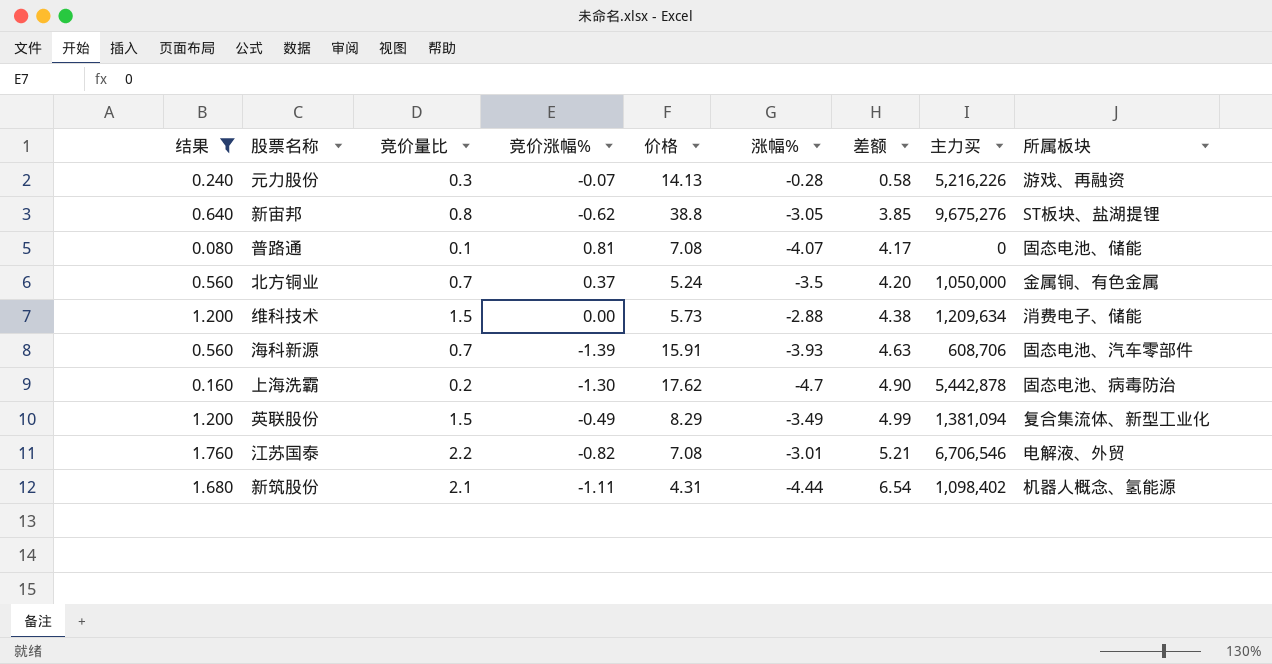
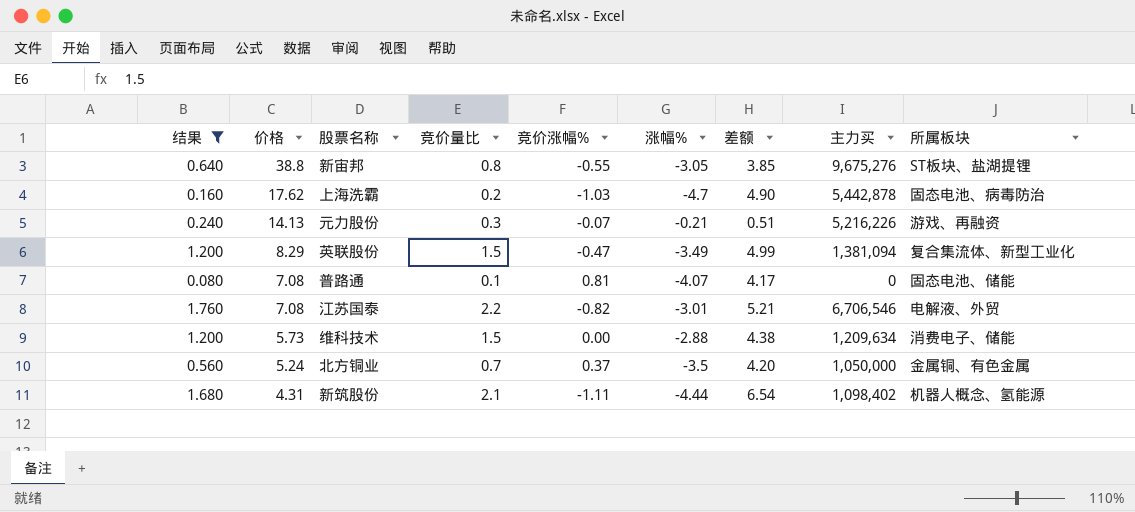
row order: 差额 ascending -> 价格 descending
column 价格 | position: 5 -> 2
row 海科新源: 0.560 | 0.7 | -1.39 | 15.91 | -3.93 | 4.63 | 608,706 | 固态电池、汽车零部件 -> none
新宙邦 | 竞价涨幅%: -0.62 -> -0.55
上海洗霸 | 竞价涨幅%: -1.30 -> -1.03
元力股份 | 涨幅%: -0.28 -> -0.21
元力股份 | 差额: 0.58 -> 0.51
英联股份 | 竞价涨幅%: -0.49 -> -0.47

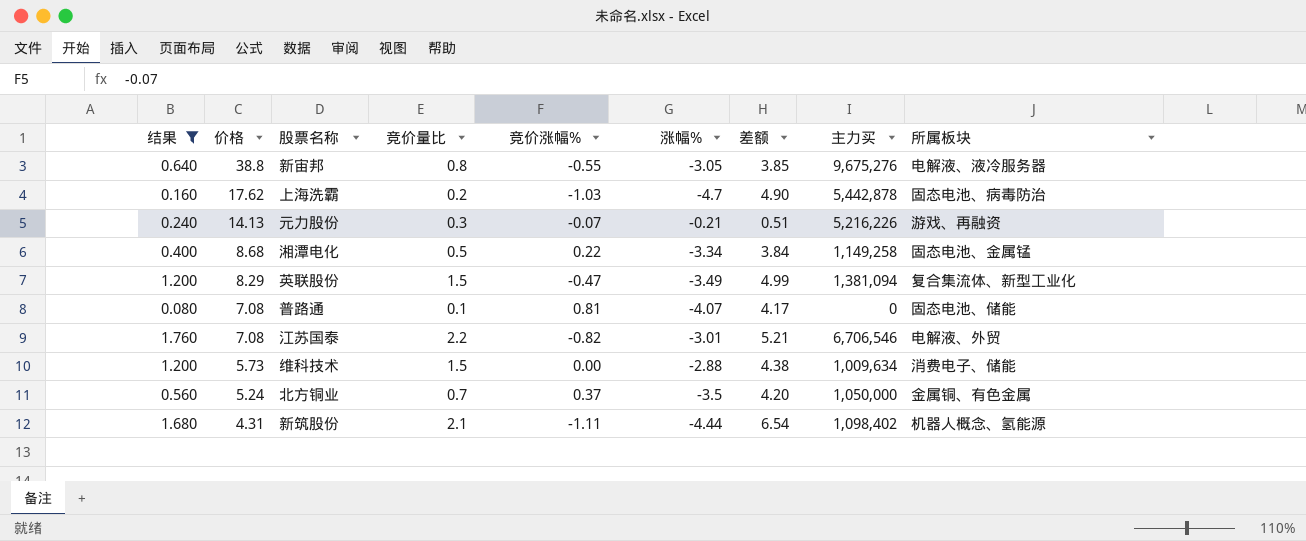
新宙邦 | 所属板块: ST板块、盐湖提锂 -> 电解液、液冷服务器
row 湘潭电化: none -> 0.400 | 8.68 | 0.5 | 0.22 | -3.34 | 3.84 | 1,149,258 | 固态电池、金属锰
维科技术 | 主力买: 1,209,634 -> 1,009,634

